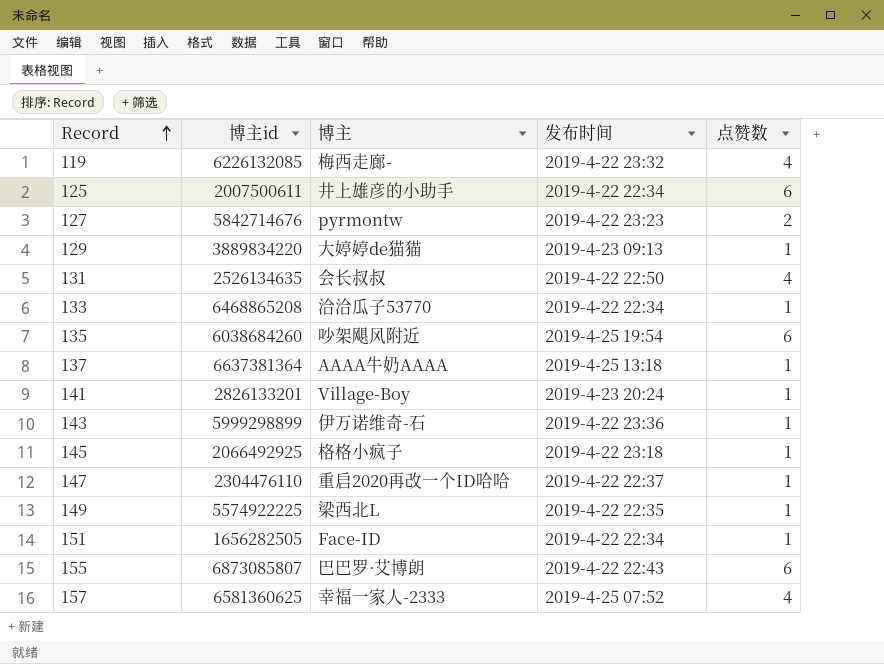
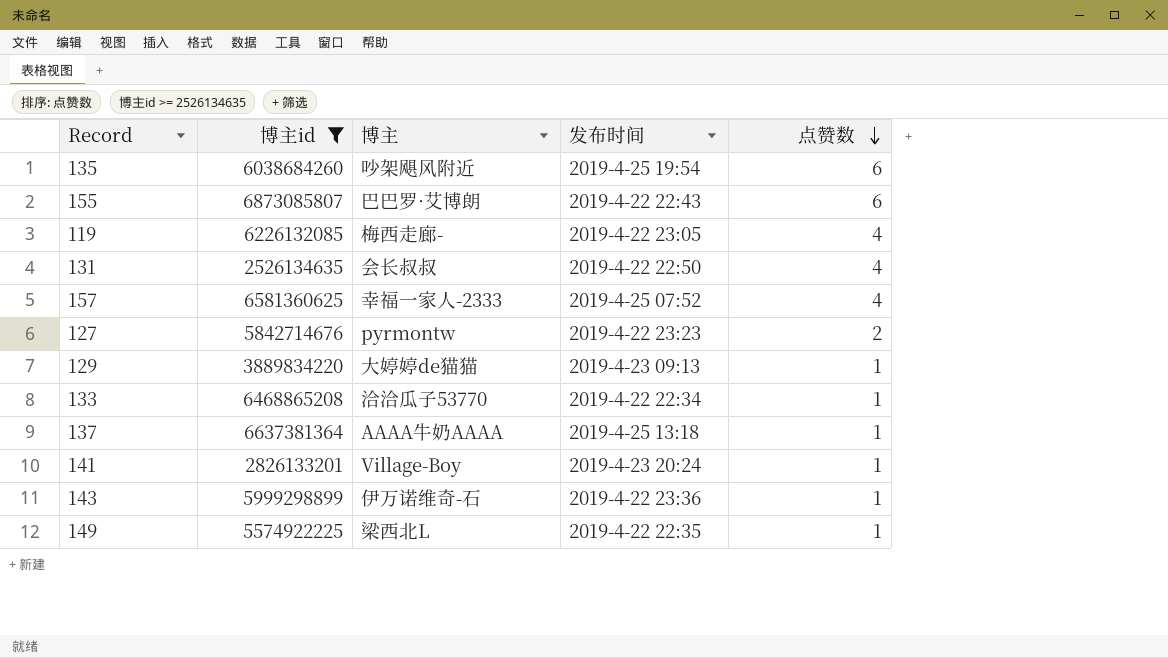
filter: none -> 博主id >= 2526134635
row order: Record ascending -> 点赞数 descending
119 | 发布时间: 2019-4-22 23:32 -> 2019-4-22 23:05

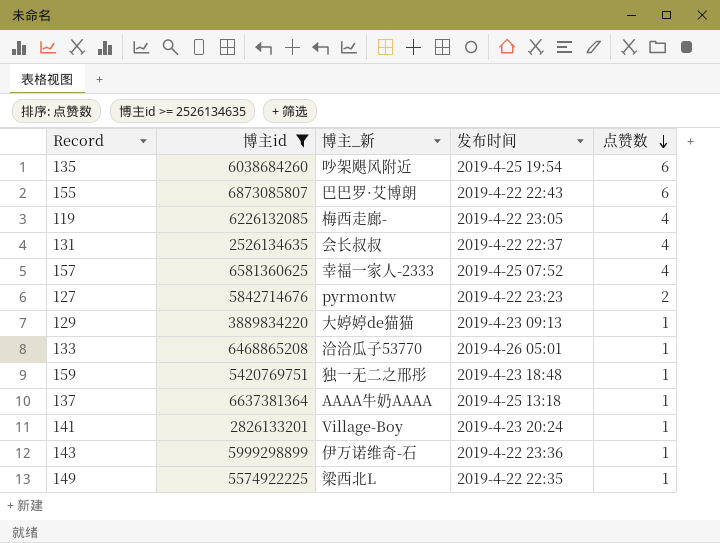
column name: 博主 -> 博主_新
131 | 发布时间: 2019-4-22 22:50 -> 2019-4-22 22:37
133 | 发布时间: 2019-4-22 22:34 -> 2019-4-26 05:01
row 159: none -> 5420769751 | 独一无二之邢彤 | 2019-4-23 18:48 | 1

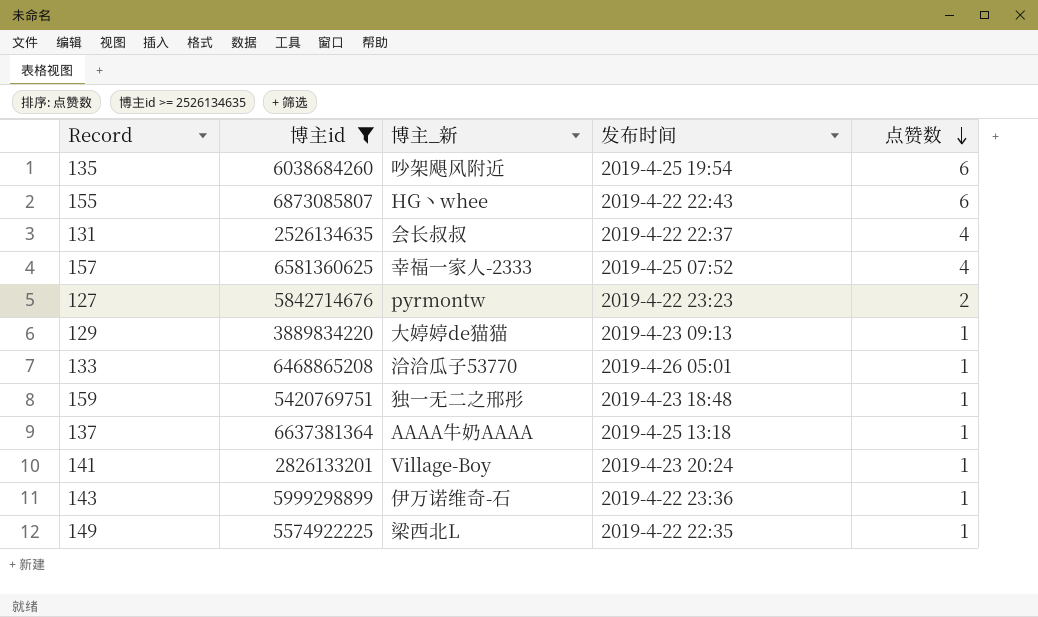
row 119: 6226132085 | 梅西走廊- | 2019-4-22 23:05 | 4 -> none
155 | 博主_新: 巴巴罗·艾博朗 -> HG丶whee

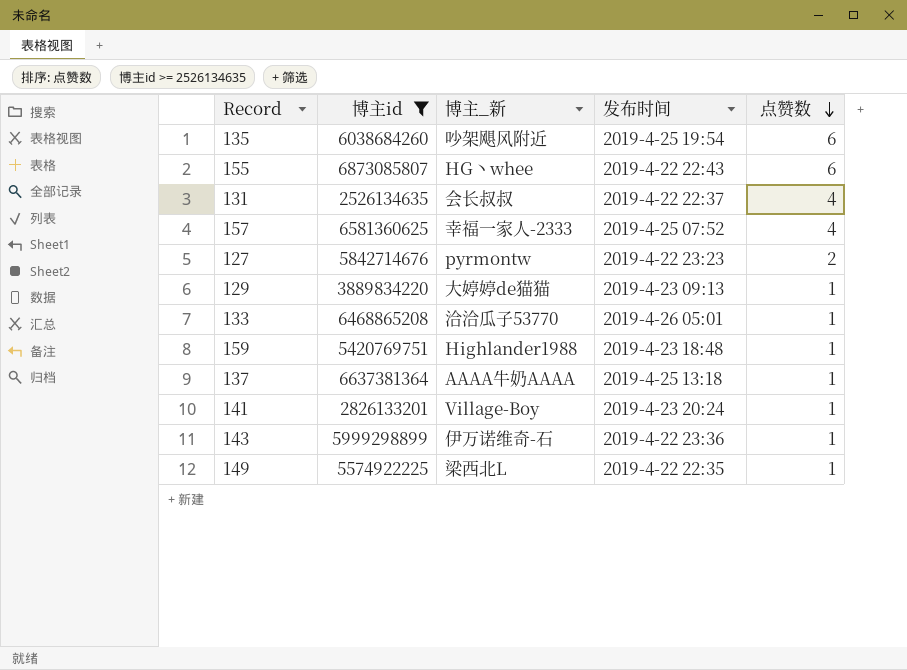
159 | 博主_新: 独一无二之邢彤 -> Highlander1988

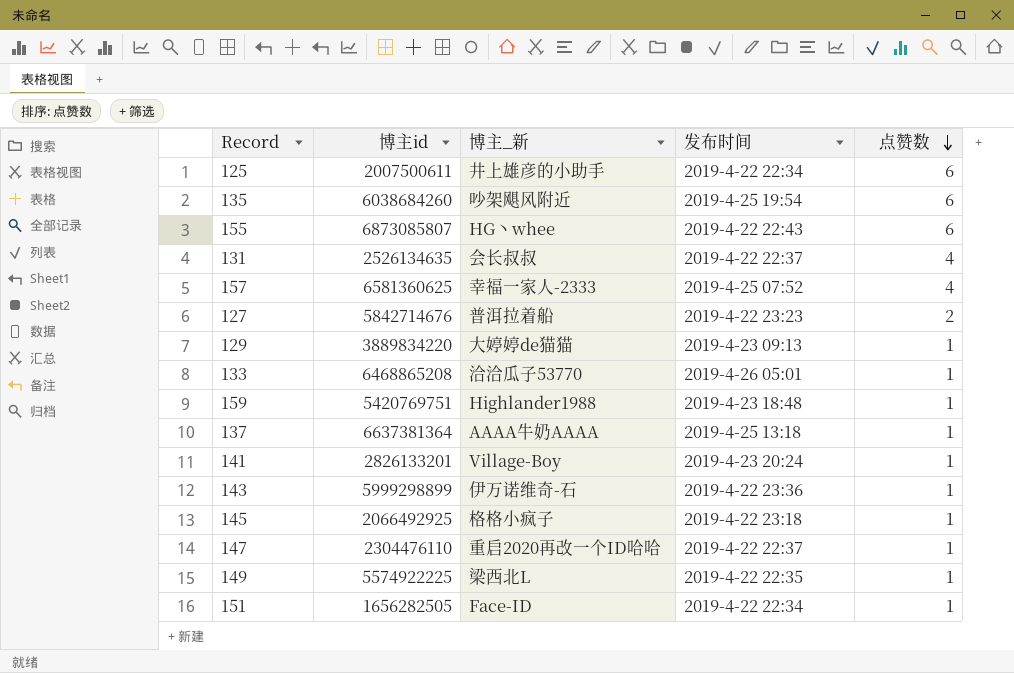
filter: 博主id >= 2526134635 -> none
127 | 博主_新: pyrmontw -> 普洱拉着船

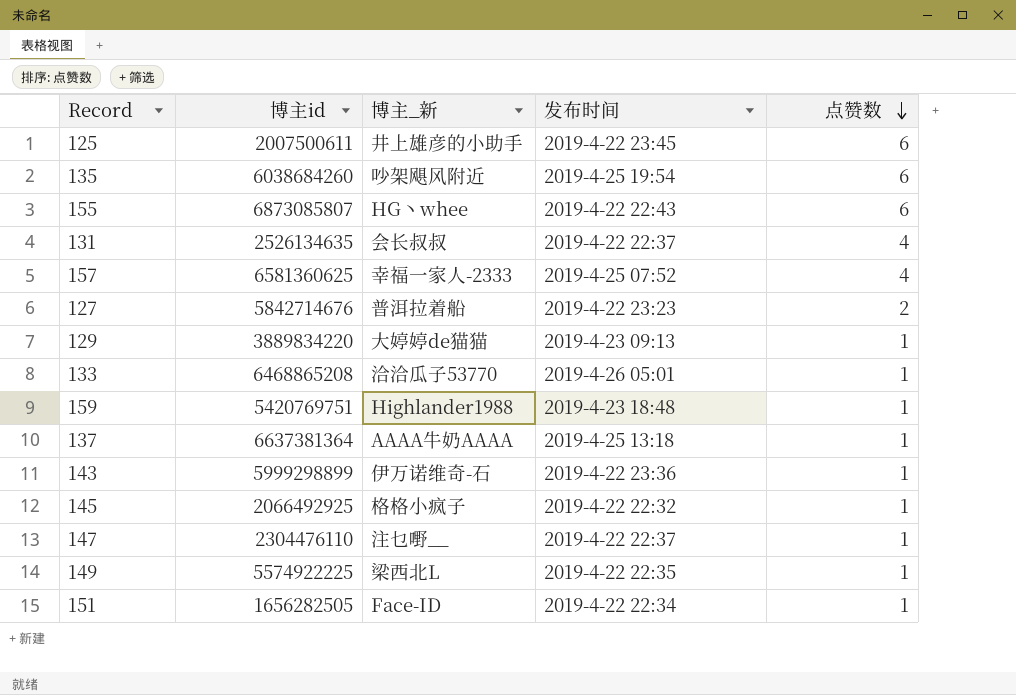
row 141: 2826133201 | Village-Boy | 2019-4-23 20:24 | 1 -> none
125 | 发布时间: 2019-4-22 22:34 -> 2019-4-22 23:45
145 | 发布时间: 2019-4-22 23:18 -> 2019-4-22 22:32
147 | 博主_新: 重启2020再改一个ID哈哈 -> 注乜嘢__

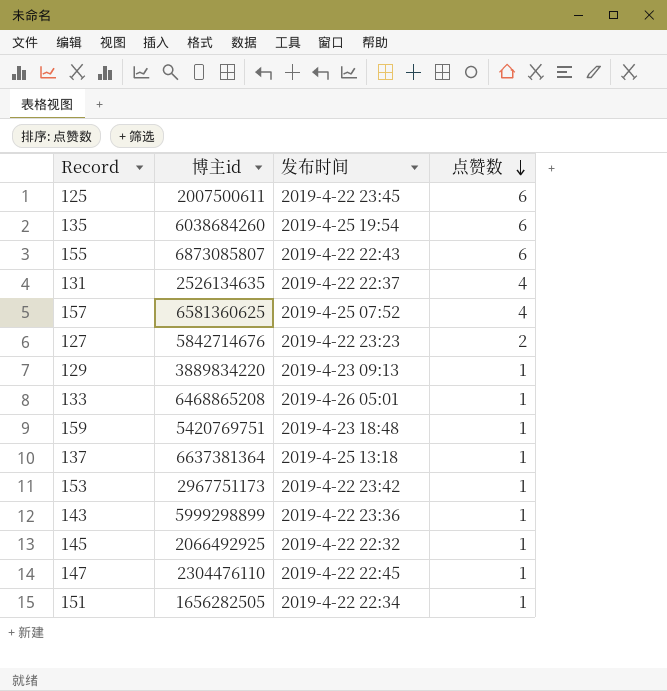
column 博主_新 | position: 3 -> none
row 149: 5574922225 | 梁西北L | 2019-4-22 22:35 | 1 -> none
row 153: none -> 2967751173 | 2019-4-22 23:42 | 1
147 | 发布时间: 2019-4-22 22:37 -> 2019-4-22 22:45

